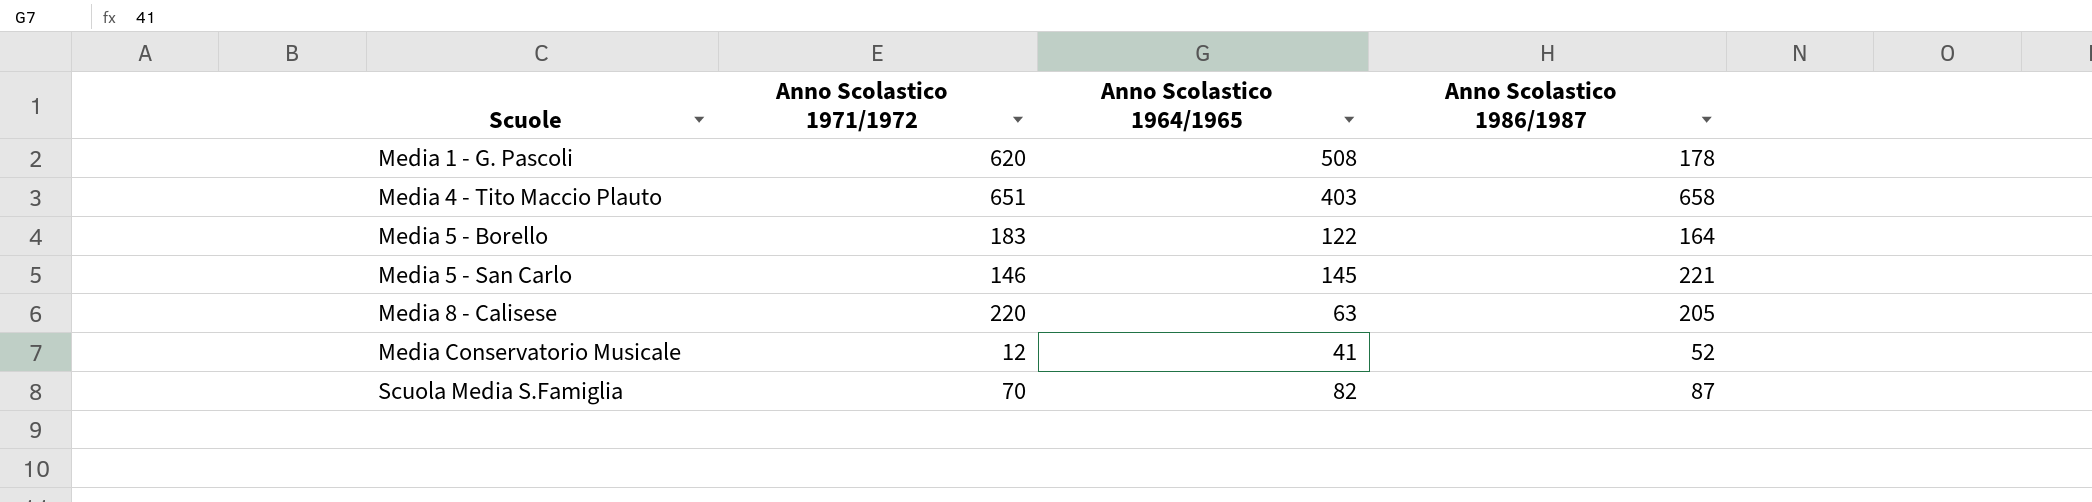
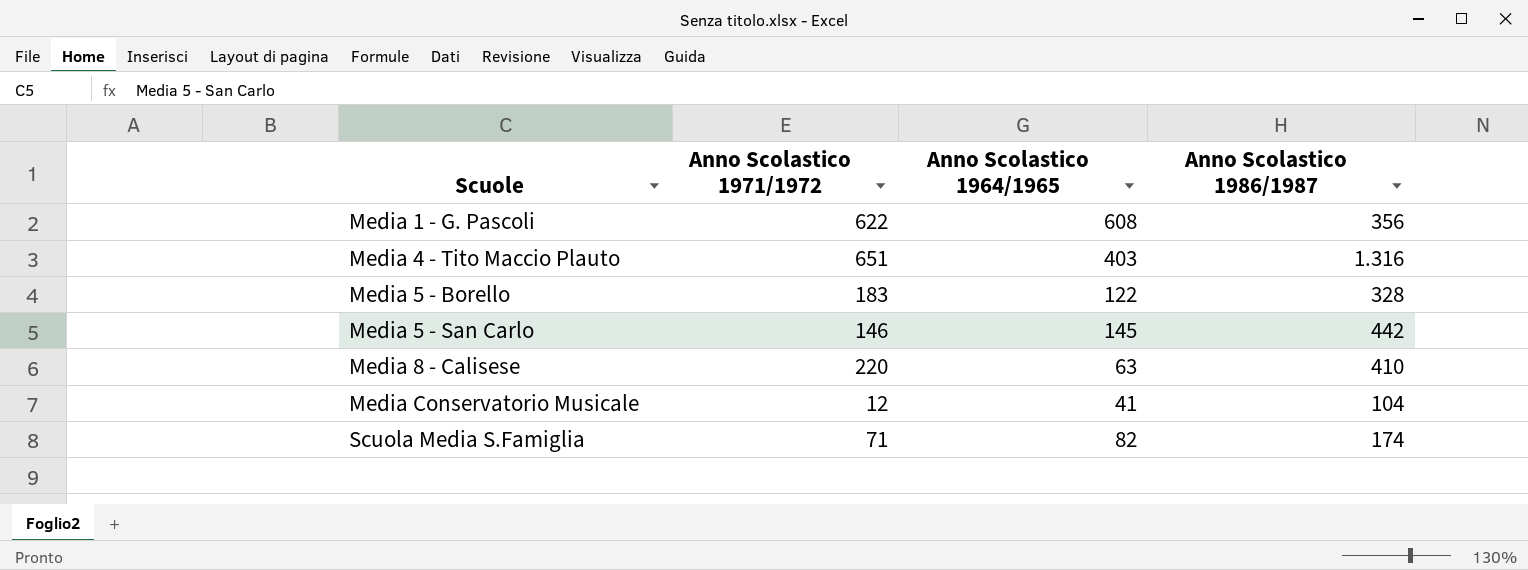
Media 1 - G. Pascoli | Anno Scolastico 1971/1972: 620 -> 622
Media 1 - G. Pascoli | Anno Scolastico 1964/1965: 508 -> 608
Media 1 - G. Pascoli | Anno Scolastico 1986/1987: 178 -> 356
Media 4 - Tito Maccio Plauto | Anno Scolastico 1986/1987: 658 -> 1.316
Media 5 - Borello | Anno Scolastico 1986/1987: 164 -> 328
Media 5 - San Carlo | Anno Scolastico 1986/1987: 221 -> 442
Media 8 - Calisese | Anno Scolastico 1986/1987: 205 -> 410
Media Conservatorio Musicale | Anno Scolastico 1986/1987: 52 -> 104
Scuola Media S.Famiglia | Anno Scolastico 1971/1972: 70 -> 71
Scuola Media S.Famiglia | Anno Scolastico 1986/1987: 87 -> 174

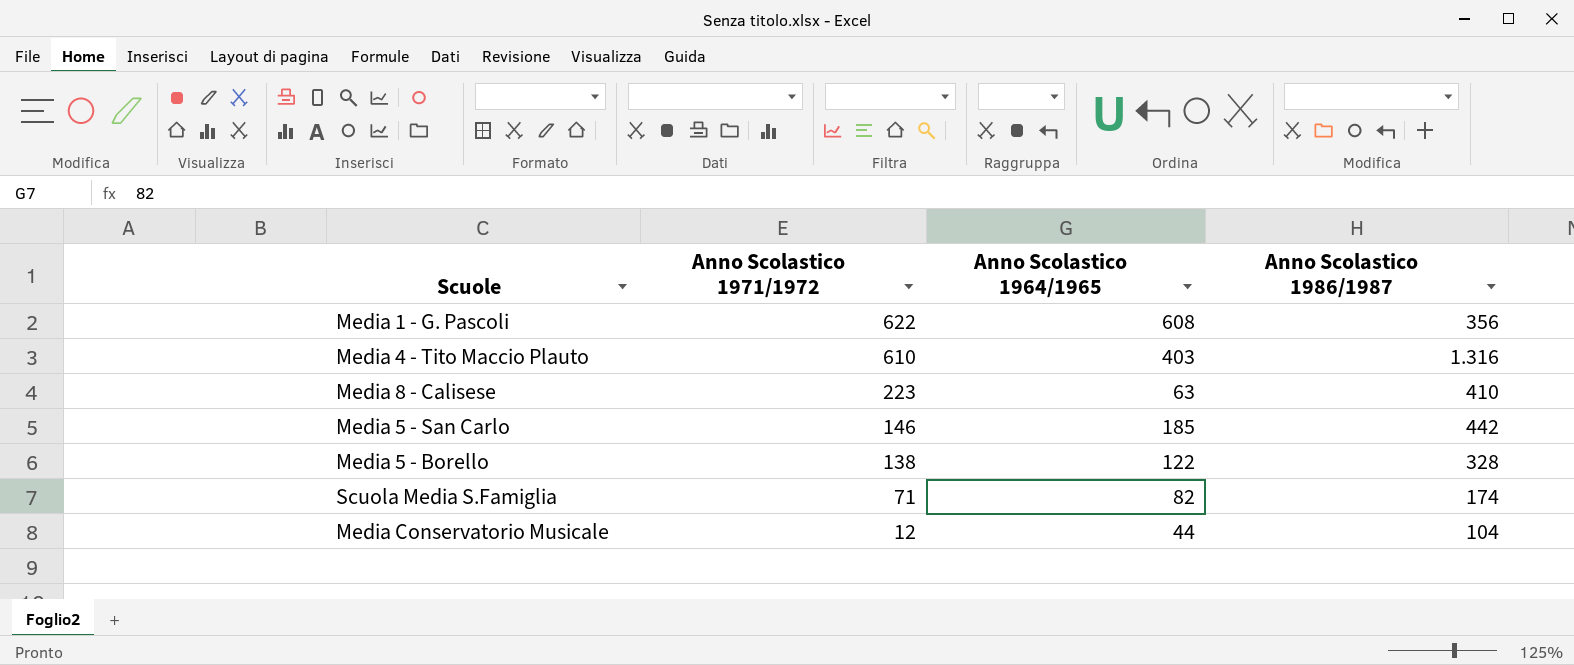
row order: Scuole ascending -> Anno Scolastico 1971/1972 descending
Media 4 - Tito Maccio Plauto | Anno Scolastico 1971/1972: 651 -> 610
Media 8 - Calisese | Anno Scolastico 1971/1972: 220 -> 223
Media 5 - San Carlo | Anno Scolastico 1964/1965: 145 -> 185
Media 5 - Borello | Anno Scolastico 1971/1972: 183 -> 138
Media Conservatorio Musicale | Anno Scolastico 1964/1965: 41 -> 44

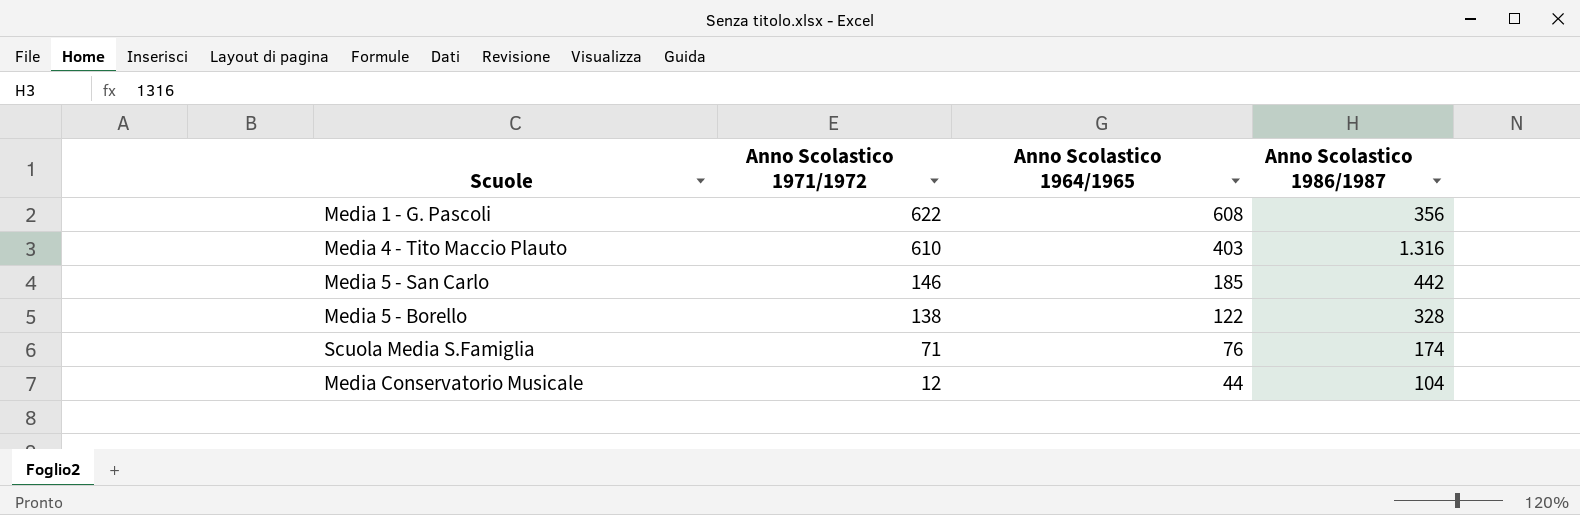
row Media 8 - Calisese: 223 | 63 | 410 -> none
Scuola Media S.Famiglia | Anno Scolastico 1964/1965: 82 -> 76

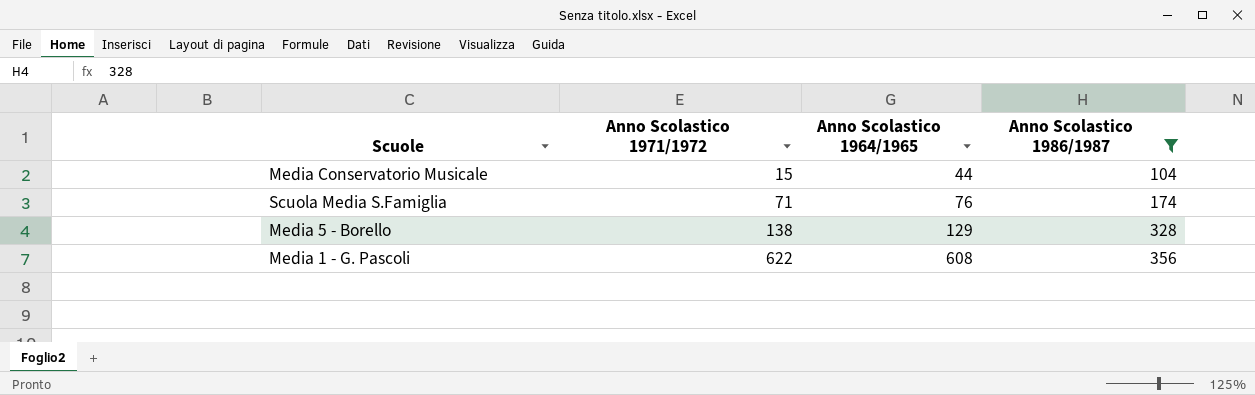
filter: none -> Anno Scolastico 1986/1987 <= 356
row order: Anno Scolastico 1971/1972 descending -> Anno Scolastico 1971/1972 ascending
Media Conservatorio Musicale | Anno Scolastico 1971/1972: 12 -> 15
Media 5 - Borello | Anno Scolastico 1964/1965: 122 -> 129

